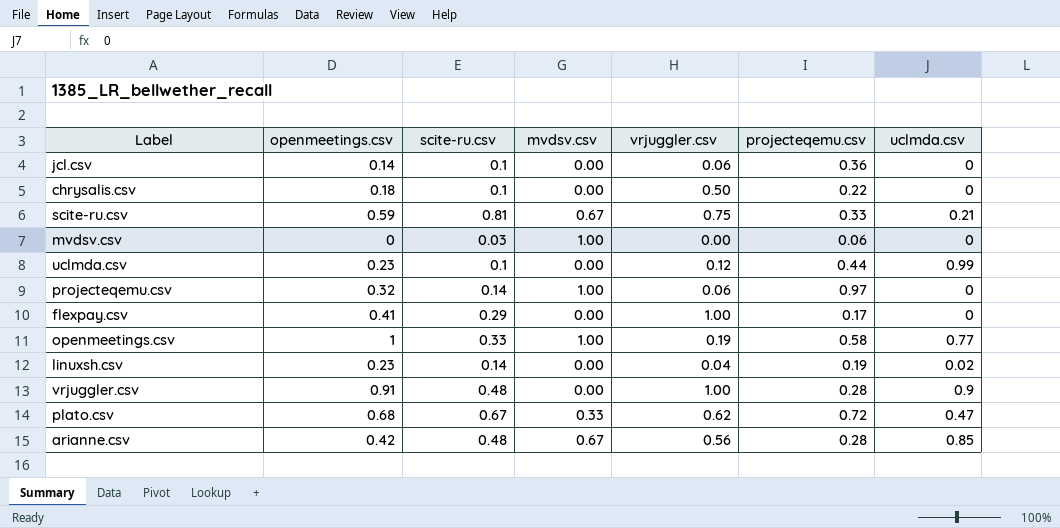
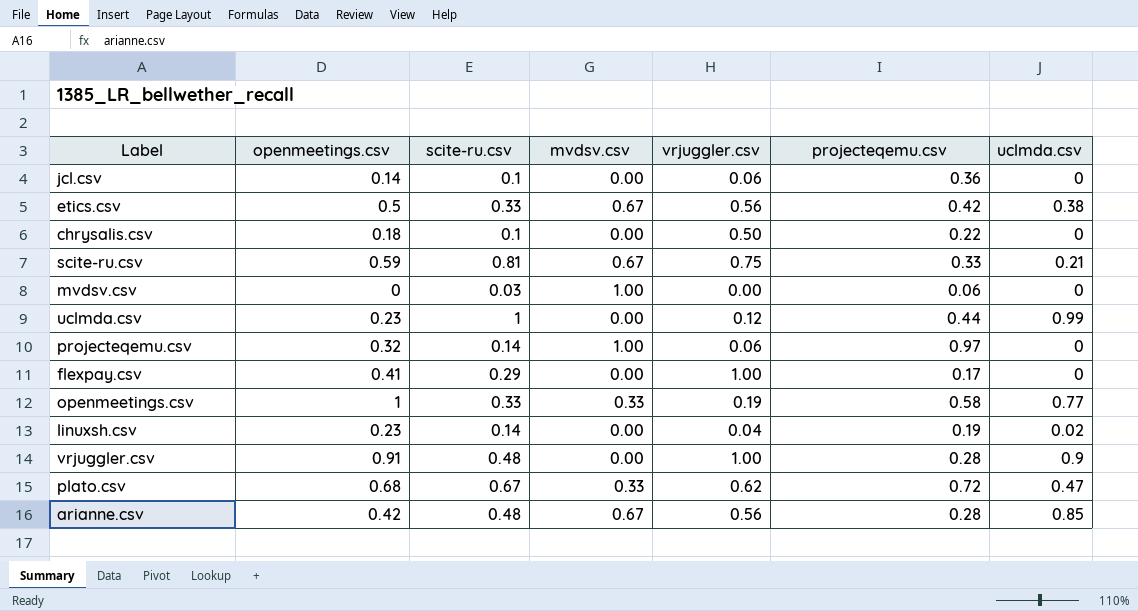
row etics.csv: none -> 0.5 | 0.33 | 0.67 | 0.56 | 0.42 | 0.38
uclmda.csv | scite-ru.csv: 0.1 -> 1
openmeetings.csv | mvdsv.csv: 1.00 -> 0.33

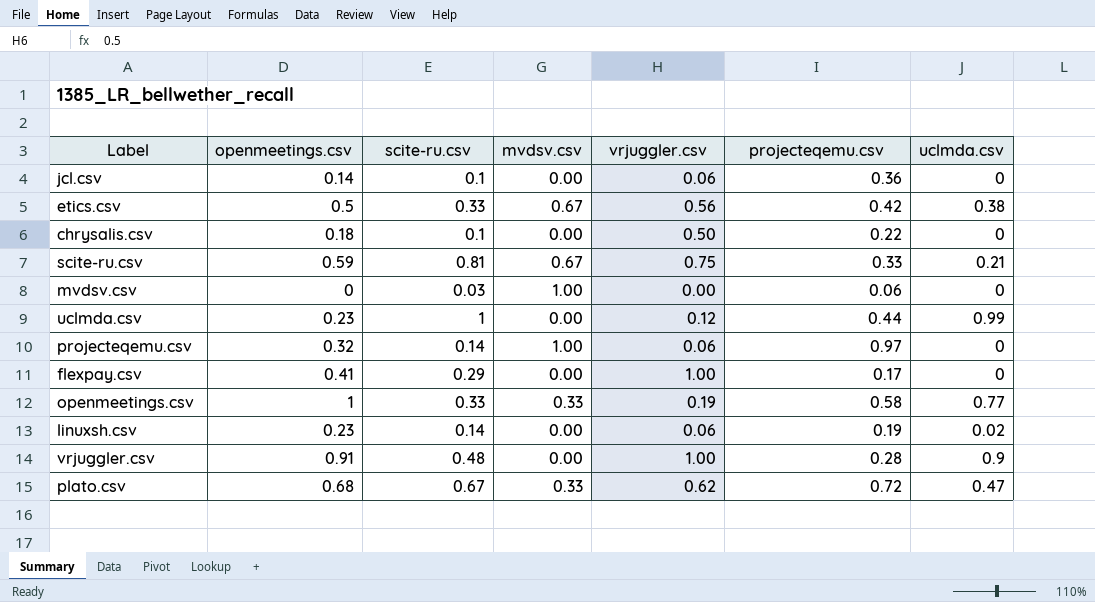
row arianne.csv: 0.42 | 0.48 | 0.67 | 0.56 | 0.28 | 0.85 -> none
linuxsh.csv | vrjuggler.csv: 0.04 -> 0.06

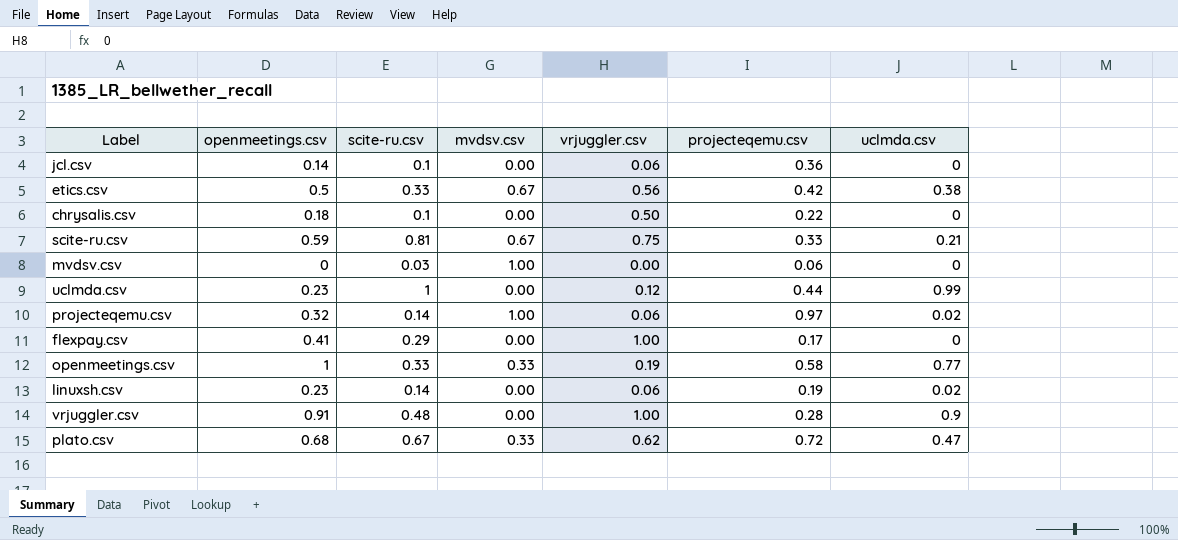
projecteqemu.csv | uclmda.csv: 0 -> 0.02

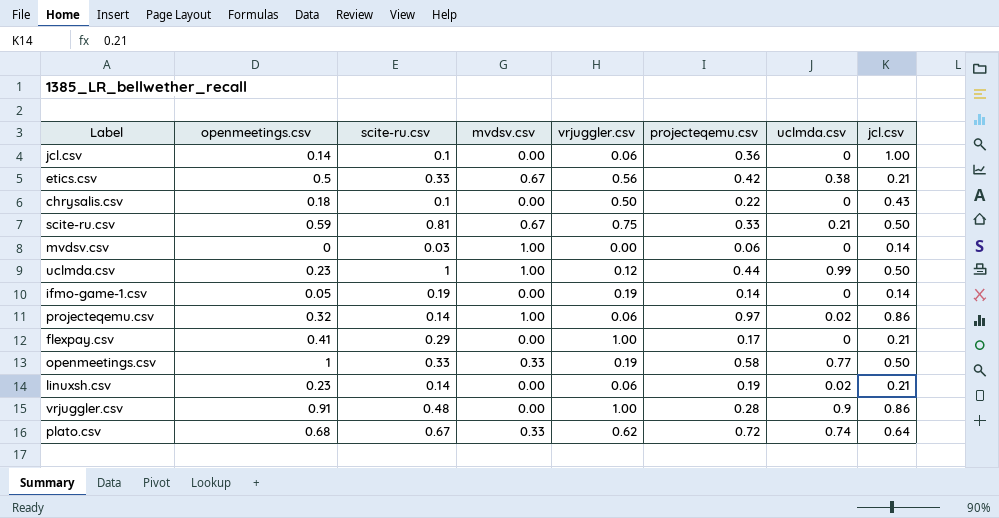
column jcl.csv | position: none -> 8
uclmda.csv | mvdsv.csv: 0.00 -> 1.00
row ifmo-game-1.csv: none -> 0.05 | 0.19 | 0.00 | 0.19 | 0.14 | 0 | 0.14
plato.csv | uclmda.csv: 0.47 -> 0.74

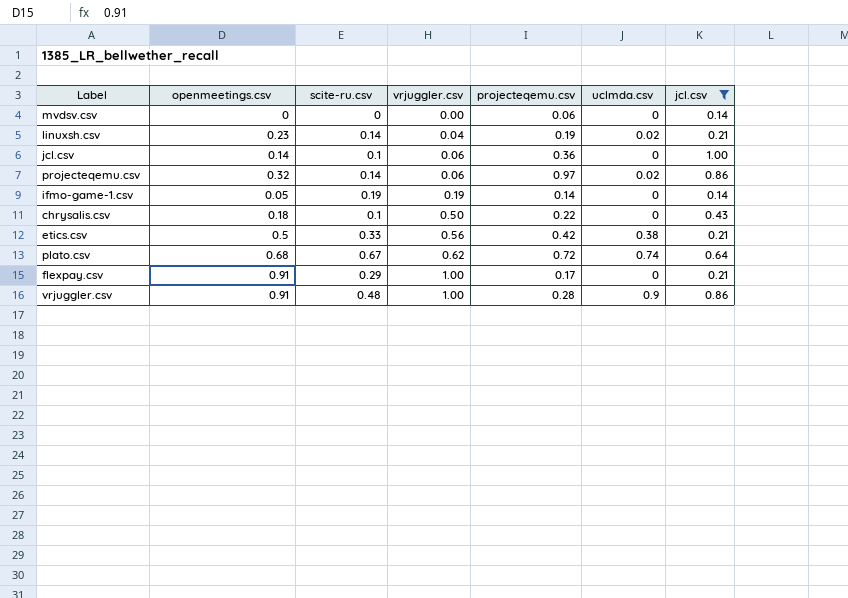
filter: none -> jcl.csv != 0.50
row order: none -> vrjuggler.csv ascending
column mvdsv.csv | position: 4 -> none
mvdsv.csv | scite-ru.csv: 0.03 -> 0
linuxsh.csv | vrjuggler.csv: 0.06 -> 0.04
flexpay.csv | openmeetings.csv: 0.41 -> 0.91

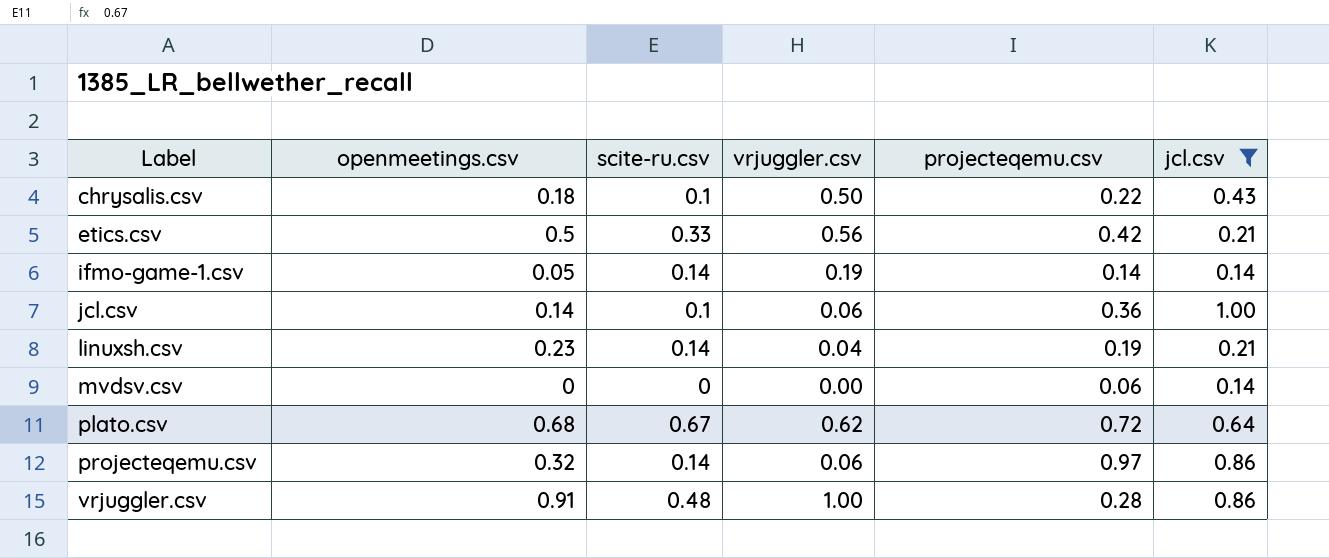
row order: vrjuggler.csv ascending -> Label ascending
column uclmda.csv | position: 6 -> none
row flexpay.csv: 0.91 | 0.29 | 1.00 | 0.17 | 0 | 0.21 -> none
ifmo-game-1.csv | scite-ru.csv: 0.19 -> 0.14

